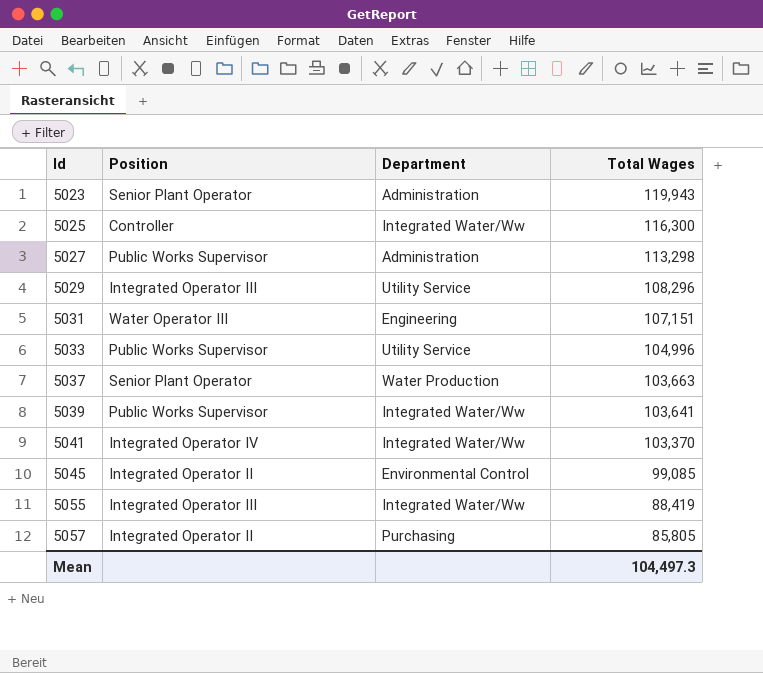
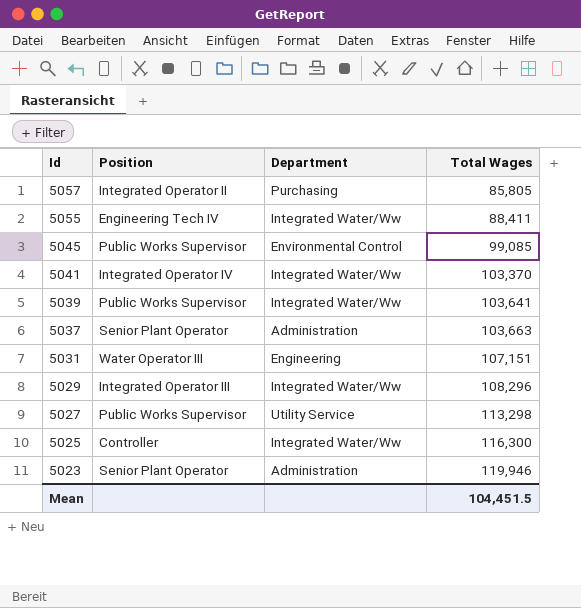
row order: Id ascending -> Id descending
row 5033: Public Works Supervisor | Utility Service | 104,996 -> none
5055 | Position: Integrated Operator III -> Engineering Tech IV
5055 | Total Wages: 88,419 -> 88,411
5045 | Position: Integrated Operator II -> Public Works Supervisor
5037 | Department: Water Production -> Administration
5029 | Department: Utility Service -> Integrated Water/Ww
5027 | Department: Administration -> Utility Service
5023 | Total Wages: 119,943 -> 119,946
Mean | Total Wages: 104,497.3 -> 104,451.5

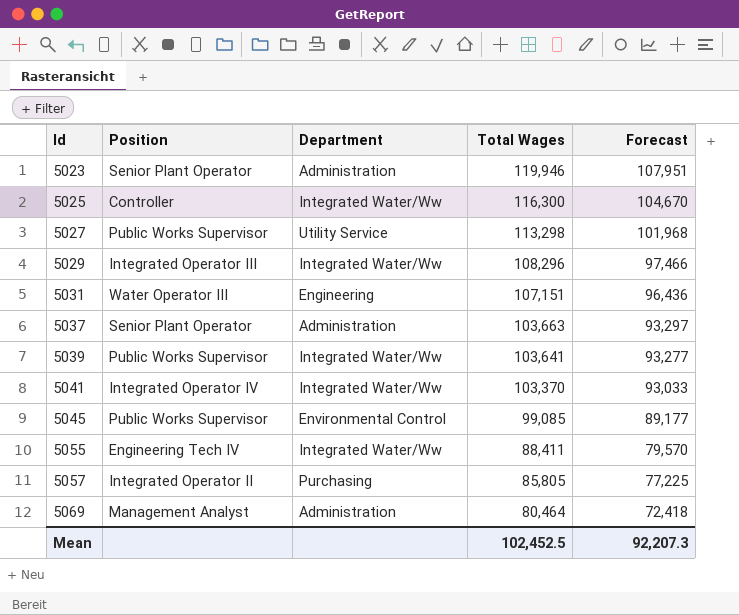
row order: Id descending -> Id ascending
column Forecast | formula: none -> [Total Wages] * 0.9
row 5069: none -> Management Analyst | Administration | 80,464 | 72,418
Mean | Total Wages: 104,451.5 -> 102,452.5

